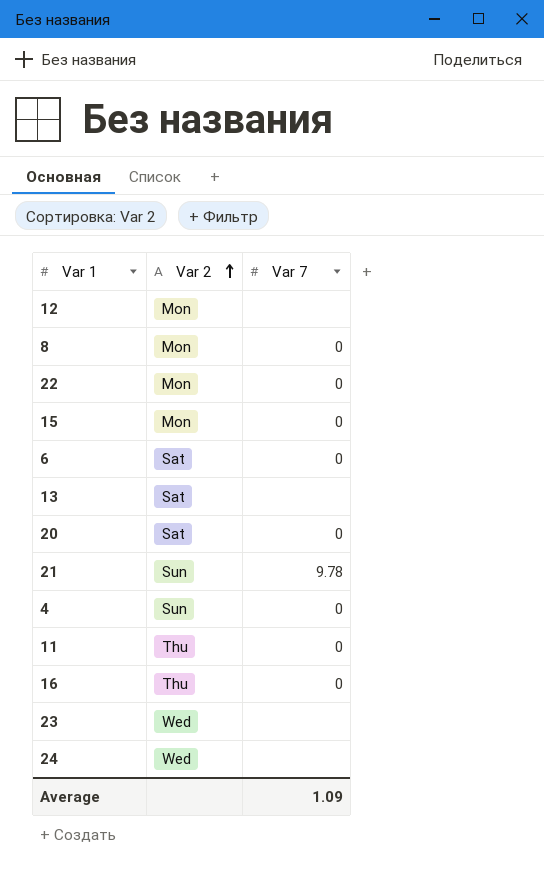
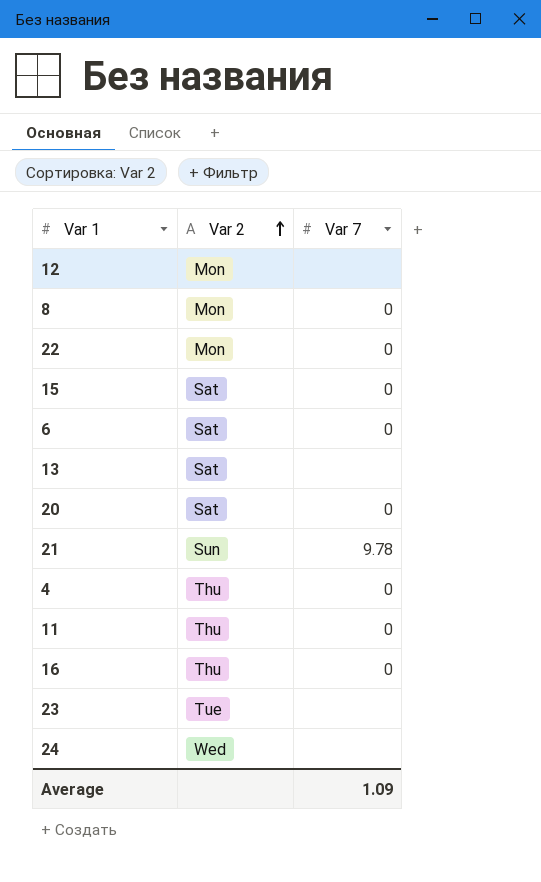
15 | Var 2: Mon -> Sat
4 | Var 2: Sun -> Thu
23 | Var 2: Wed -> Tue

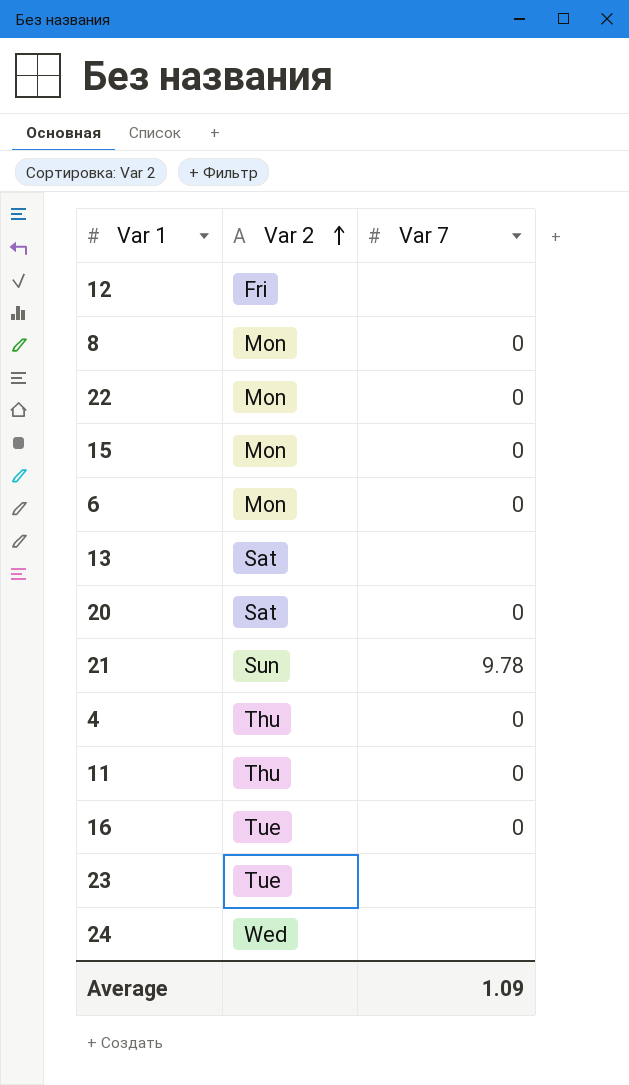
12 | Var 2: Mon -> Fri
15 | Var 2: Sat -> Mon
6 | Var 2: Sat -> Mon
16 | Var 2: Thu -> Tue

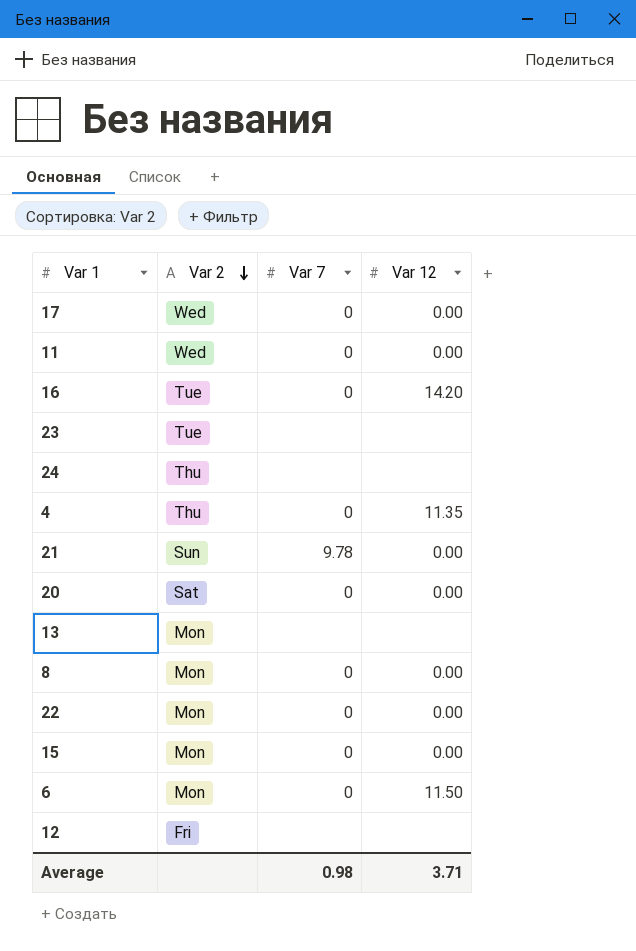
row order: Var 2 ascending -> Var 2 descending
column Var 12 | position: none -> 4
row 17: none -> Wed | 0 | 0.00
11 | Var 2: Thu -> Wed
24 | Var 2: Wed -> Thu
13 | Var 2: Sat -> Mon
Average | Var 7: 1.09 -> 0.98

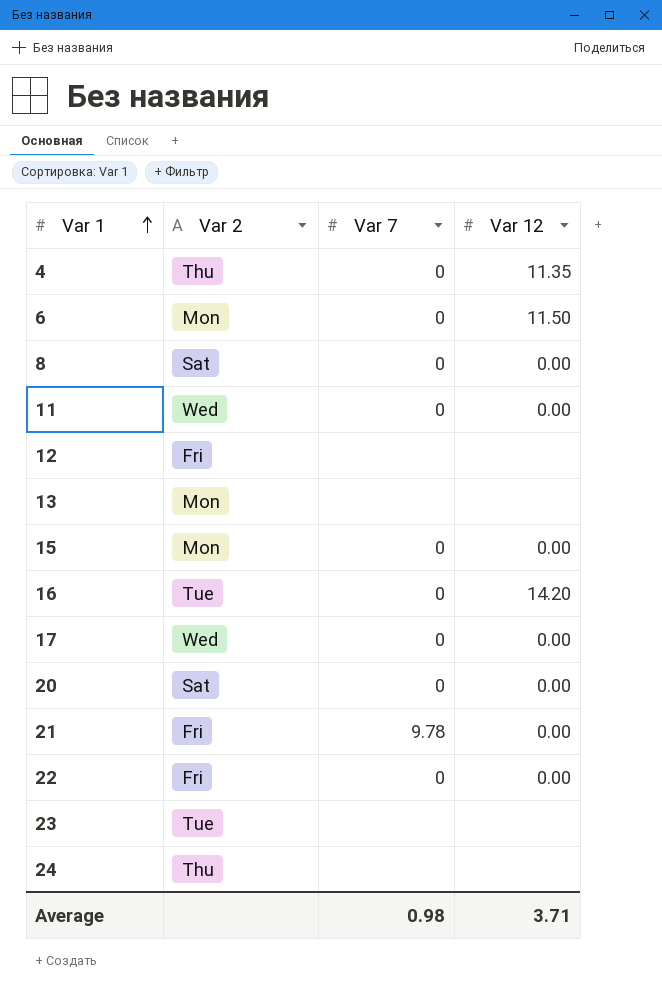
row order: Var 2 descending -> Var 1 ascending
8 | Var 2: Mon -> Sat
21 | Var 2: Sun -> Fri
22 | Var 2: Mon -> Fri

